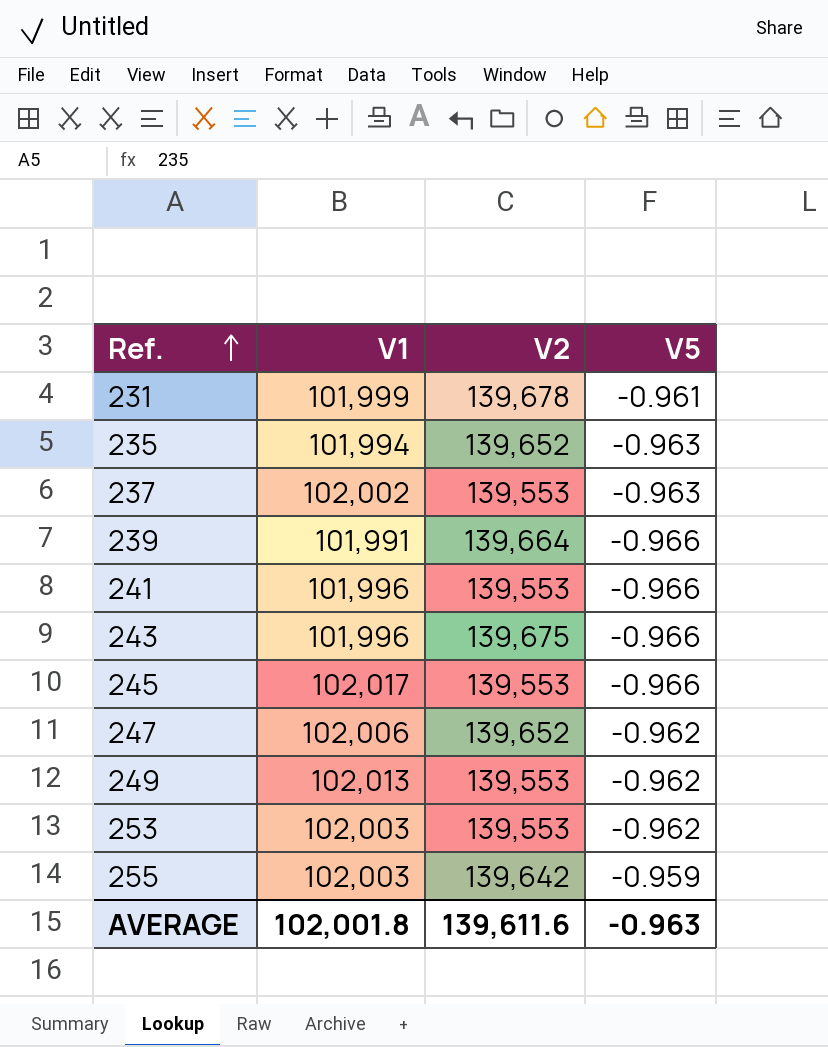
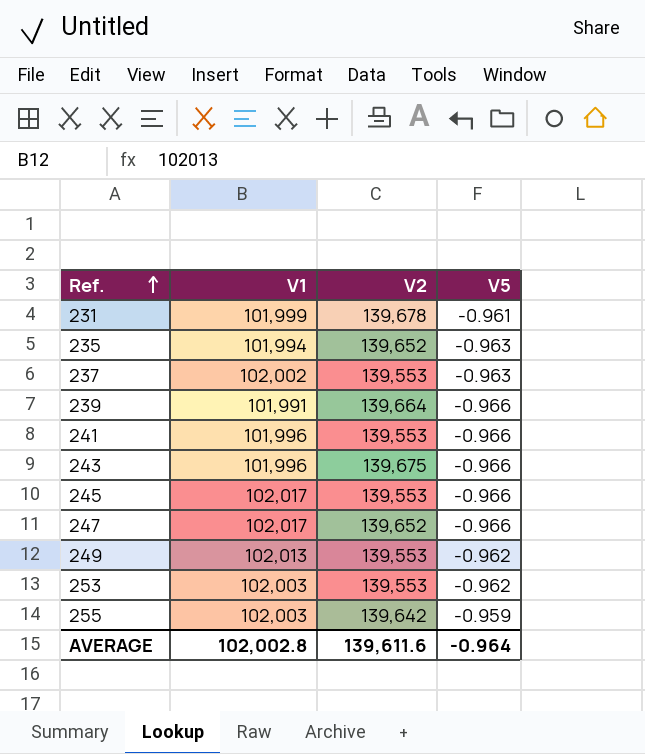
247 | V1: 102,006 -> 102,017
247 | V5: -0.962 -> -0.966
AVERAGE | V1: 102,001.8 -> 102,002.8
AVERAGE | V5: -0.963 -> -0.964

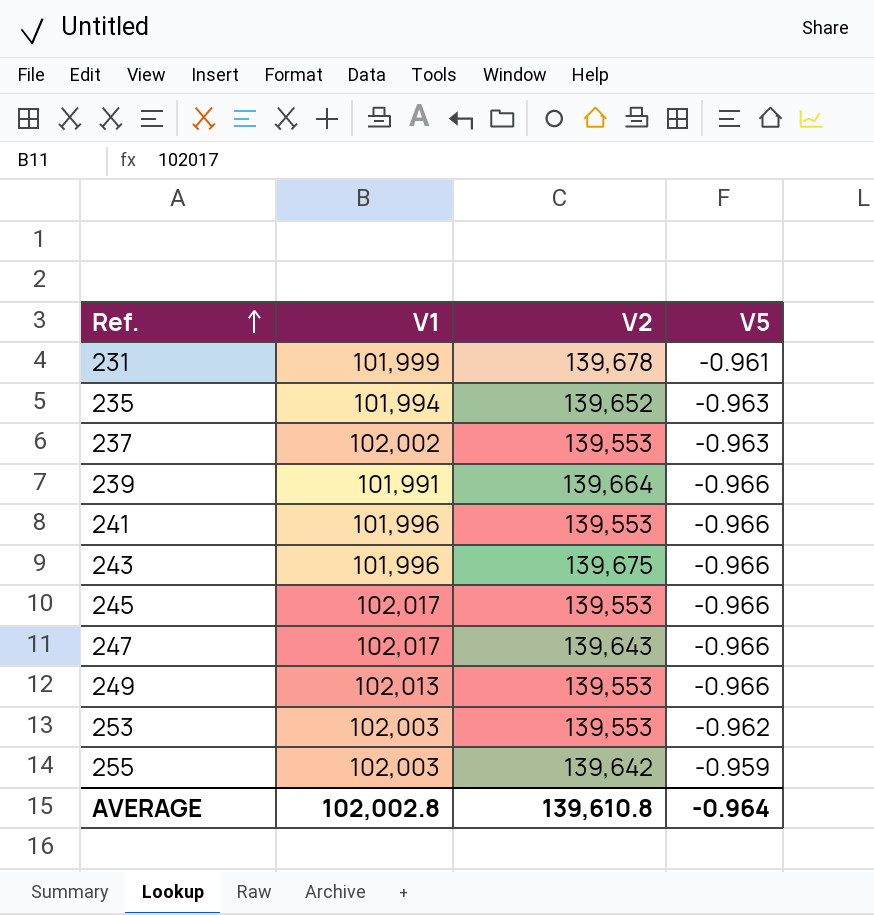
247 | V2: 139,652 -> 139,643
249 | V5: -0.962 -> -0.966
AVERAGE | V2: 139,611.6 -> 139,610.8

